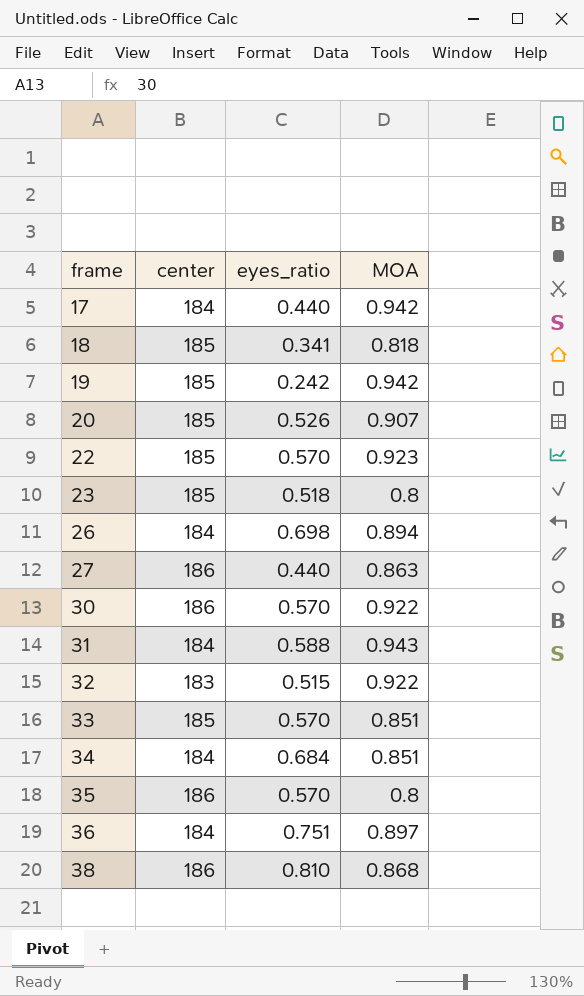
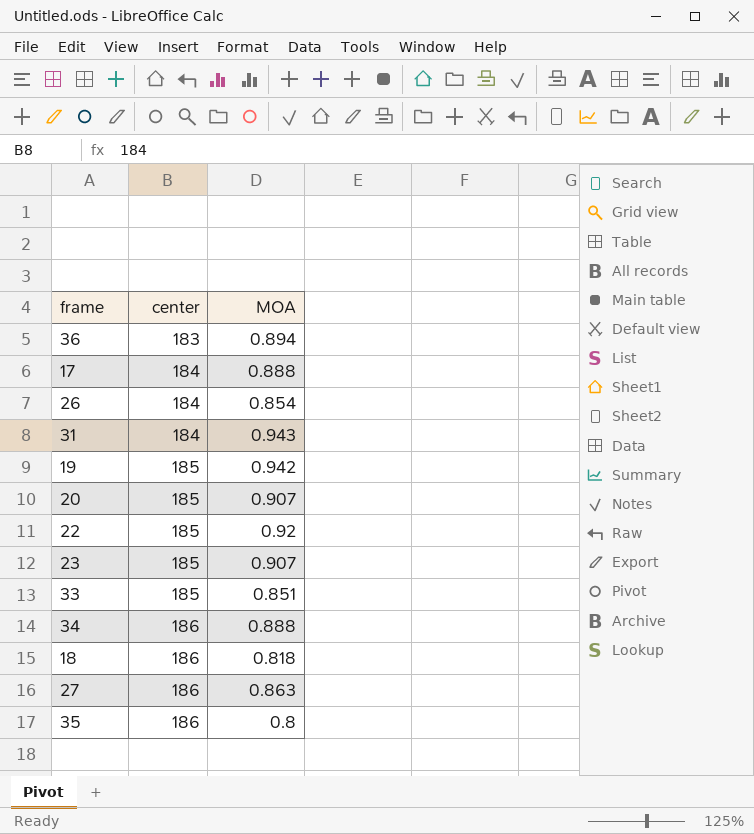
row order: frame ascending -> center ascending
column eyes_ratio | position: 3 -> none
row 30: 186 | 0.570 | 0.922 -> none
row 32: 183 | 0.515 | 0.922 -> none
row 38: 186 | 0.810 | 0.868 -> none
36 | center: 184 -> 183
36 | MOA: 0.897 -> 0.894
17 | MOA: 0.942 -> 0.888
26 | MOA: 0.894 -> 0.854
22 | MOA: 0.923 -> 0.92
23 | MOA: 0.8 -> 0.907
34 | center: 184 -> 186
34 | MOA: 0.851 -> 0.888
18 | center: 185 -> 186

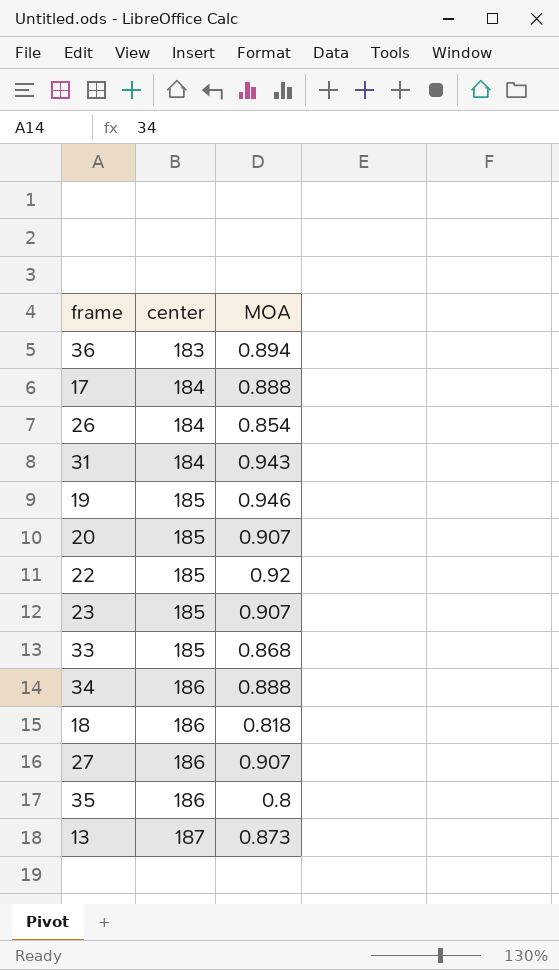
19 | MOA: 0.942 -> 0.946
33 | MOA: 0.851 -> 0.868
27 | MOA: 0.863 -> 0.907
row 13: none -> 187 | 0.873

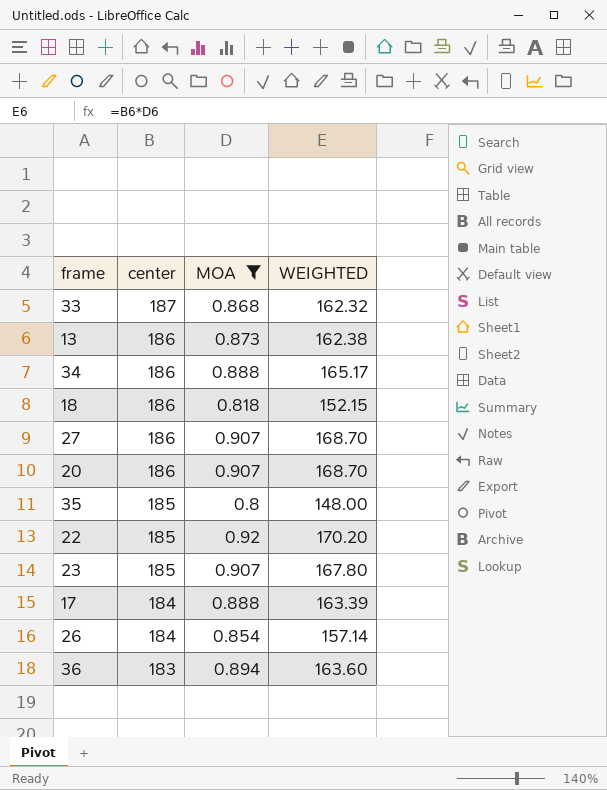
filter: none -> MOA <= 0.92
row order: center ascending -> center descending
column WEIGHTED | formula: none -> [center] * [MOA]
33 | center: 185 -> 187
13 | center: 187 -> 186
20 | center: 185 -> 186
35 | center: 186 -> 185

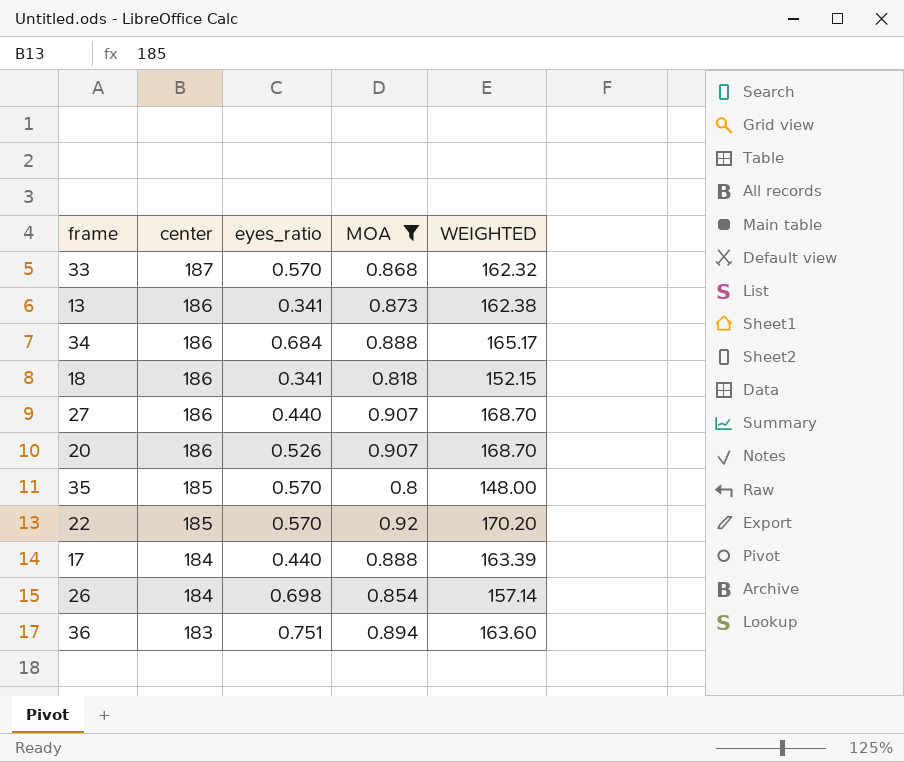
column eyes_ratio | position: none -> 3
row 23: 185 | 0.907 | 167.80 -> none

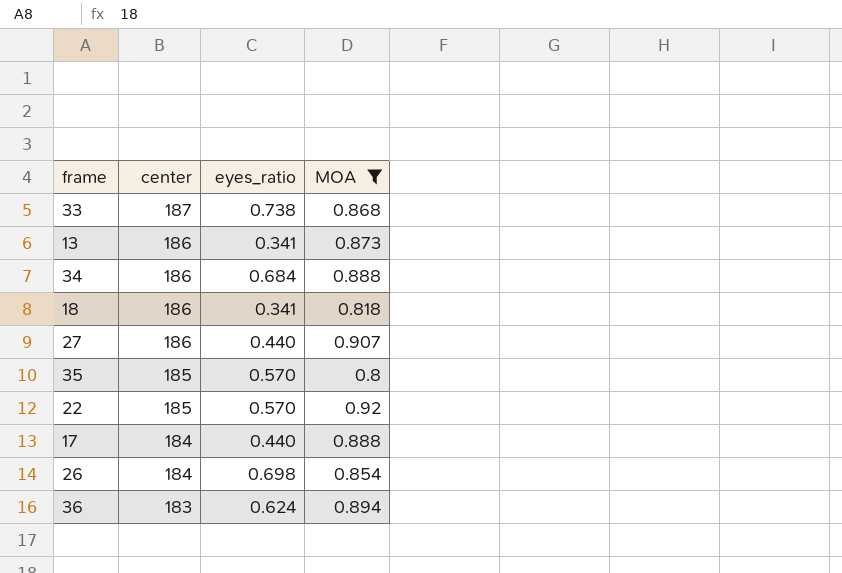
column WEIGHTED | formula: [center] * [MOA] -> none
row 20: 186 | 0.526 | 0.907 | 168.70 -> none
33 | eyes_ratio: 0.570 -> 0.738
36 | eyes_ratio: 0.751 -> 0.624

